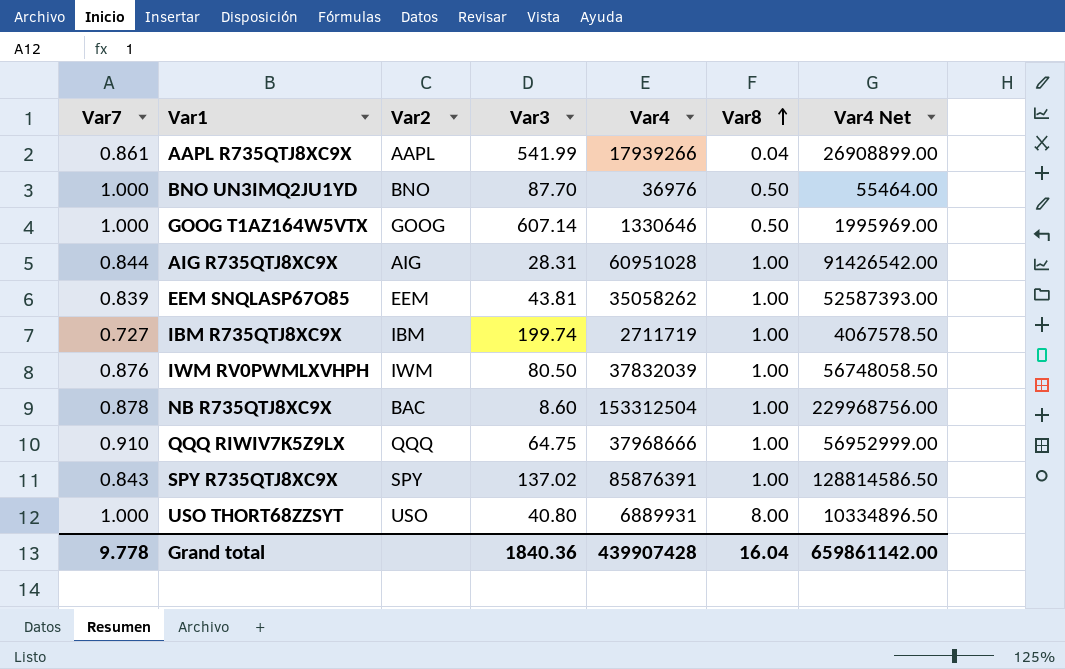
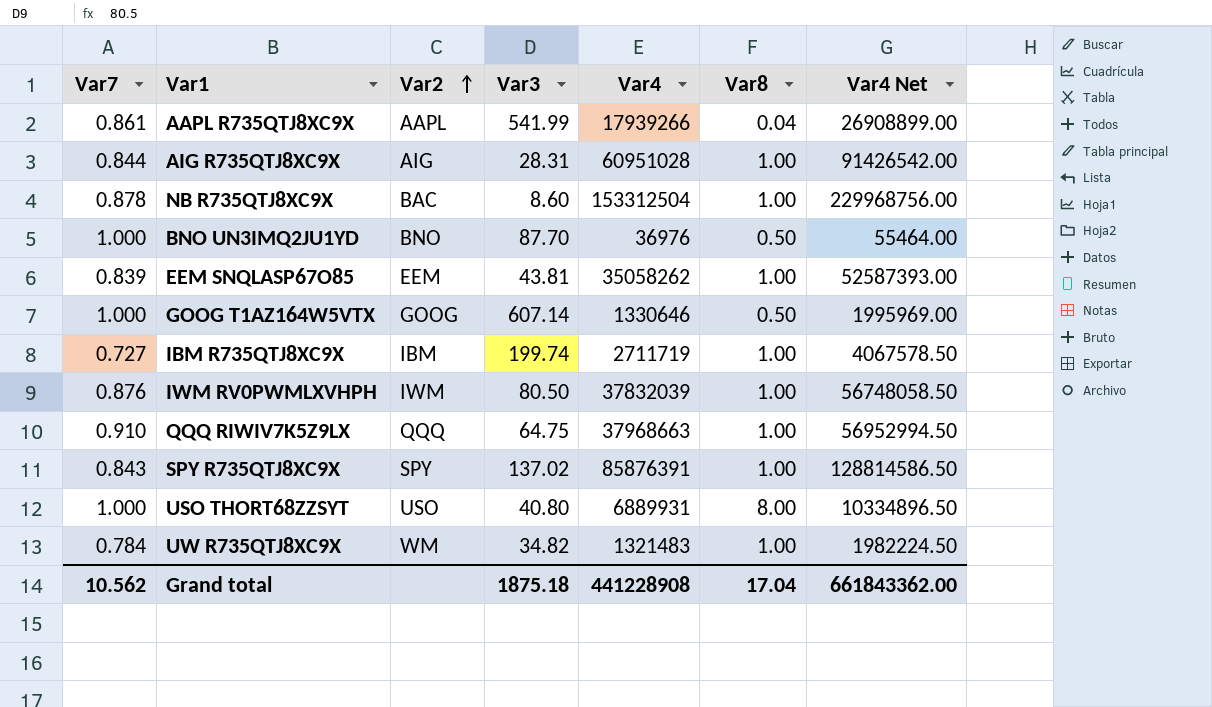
row order: Var8 ascending -> Var2 ascending
QQQ RIWIV7K5Z9LX | Var4: 37968666 -> 37968663
QQQ RIWIV7K5Z9LX | Var4 Net: 56952999.00 -> 56952994.50
row UW R735QTJ8XC9X: none -> 0.784 | WM | 34.82 | 1321483 | 1.00 | 1982224.50
Grand total | Var7: 9.778 -> 10.562
Grand total | Var3: 1840.36 -> 1875.18
Grand total | Var4: 439907428 -> 441228908
Grand total | Var8: 16.04 -> 17.04
Grand total | Var4 Net: 659861142.00 -> 661843362.00

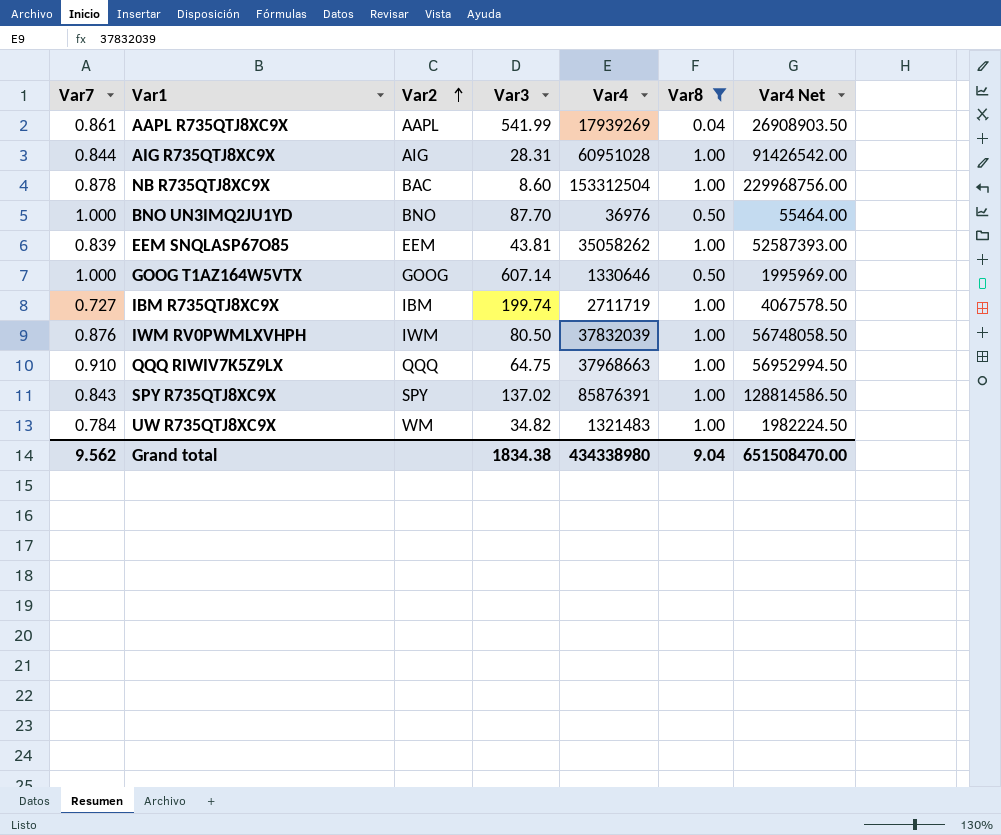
filter: none -> Var8 != 8.00
AAPL R735QTJ8XC9X | Var4: 17939266 -> 17939269
AAPL R735QTJ8XC9X | Var4 Net: 26908899.00 -> 26908903.50
Grand total | Var7: 10.562 -> 9.562
Grand total | Var3: 1875.18 -> 1834.38
Grand total | Var4: 441228908 -> 434338980
Grand total | Var8: 17.04 -> 9.04
Grand total | Var4 Net: 661843362.00 -> 651508470.00

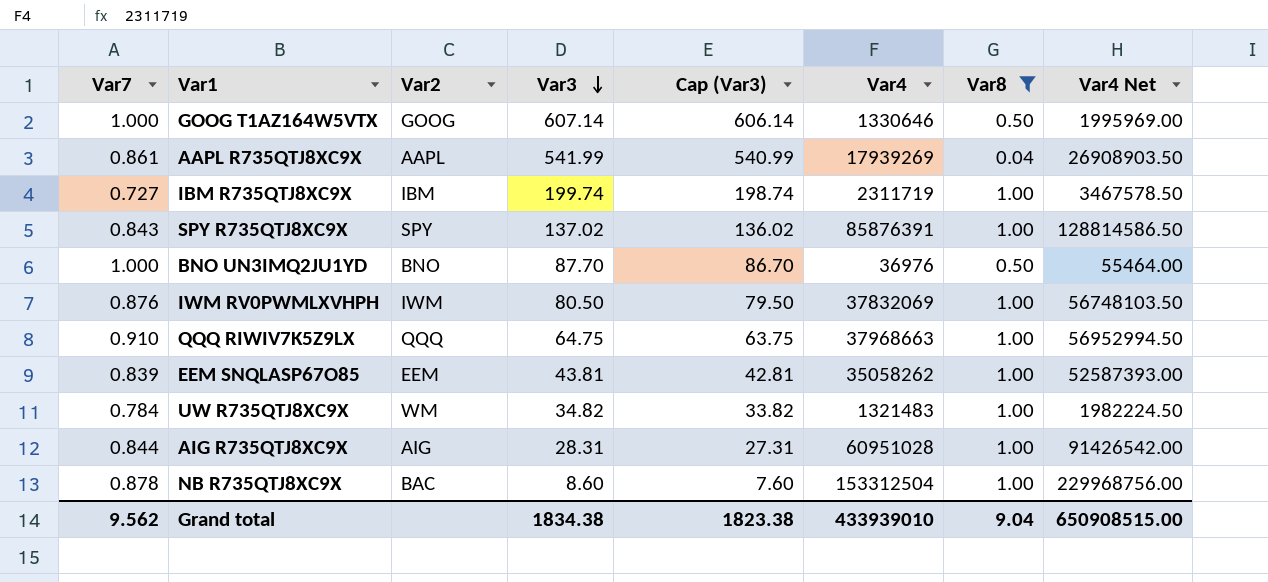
row order: Var2 ascending -> Var3 descending
column Cap (Var3) | formula: none -> [Var3] - 1
IBM R735QTJ8XC9X | Var4: 2711719 -> 2311719
IBM R735QTJ8XC9X | Var4 Net: 4067578.50 -> 3467578.50
IWM RV0PWMLXVHPH | Var4: 37832039 -> 37832069
IWM RV0PWMLXVHPH | Var4 Net: 56748058.50 -> 56748103.50
Grand total | Var4: 434338980 -> 433939010
Grand total | Var4 Net: 651508470.00 -> 650908515.00

